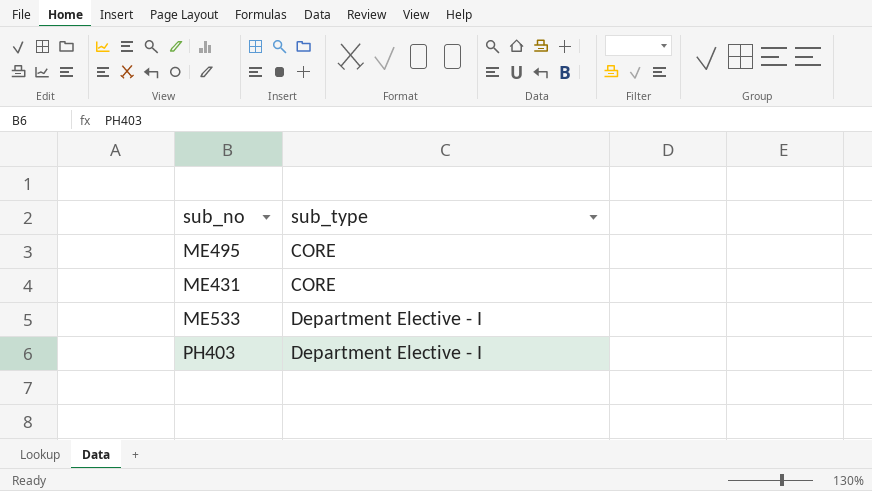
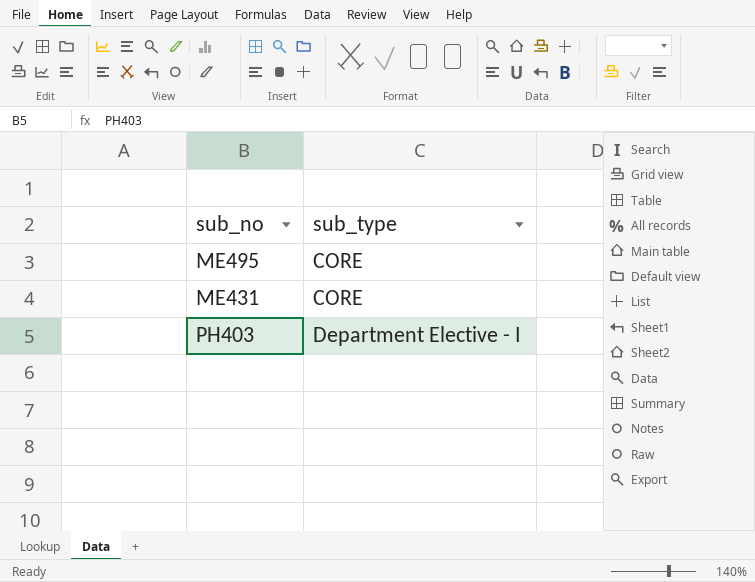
row ME533: Department Elective - I -> none

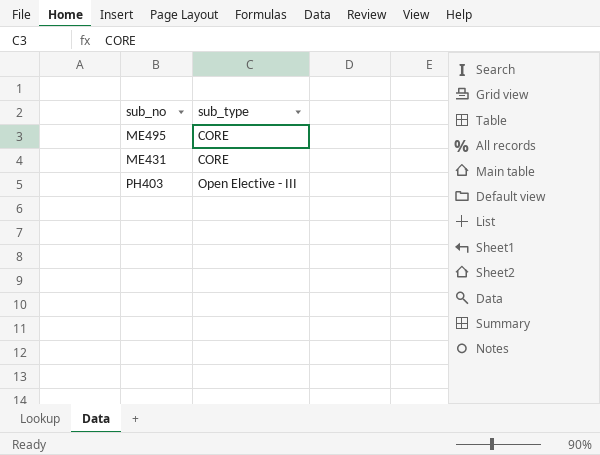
PH403 | sub_type: Department Elective - I -> Open Elective - III

